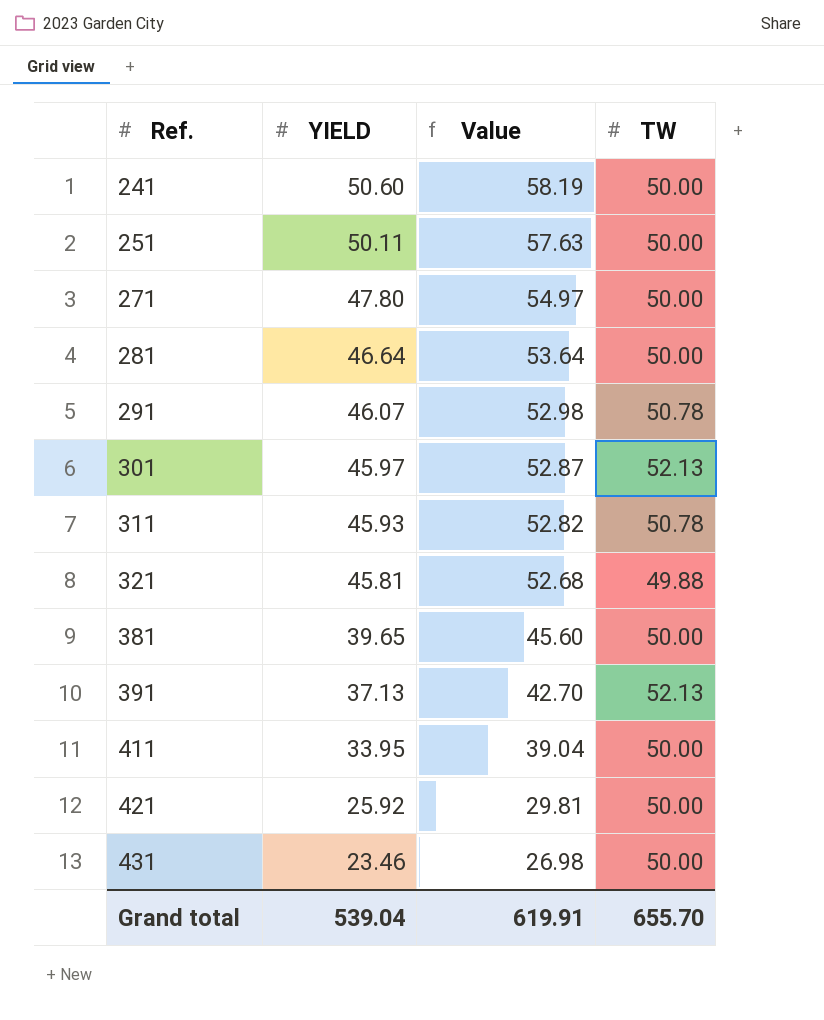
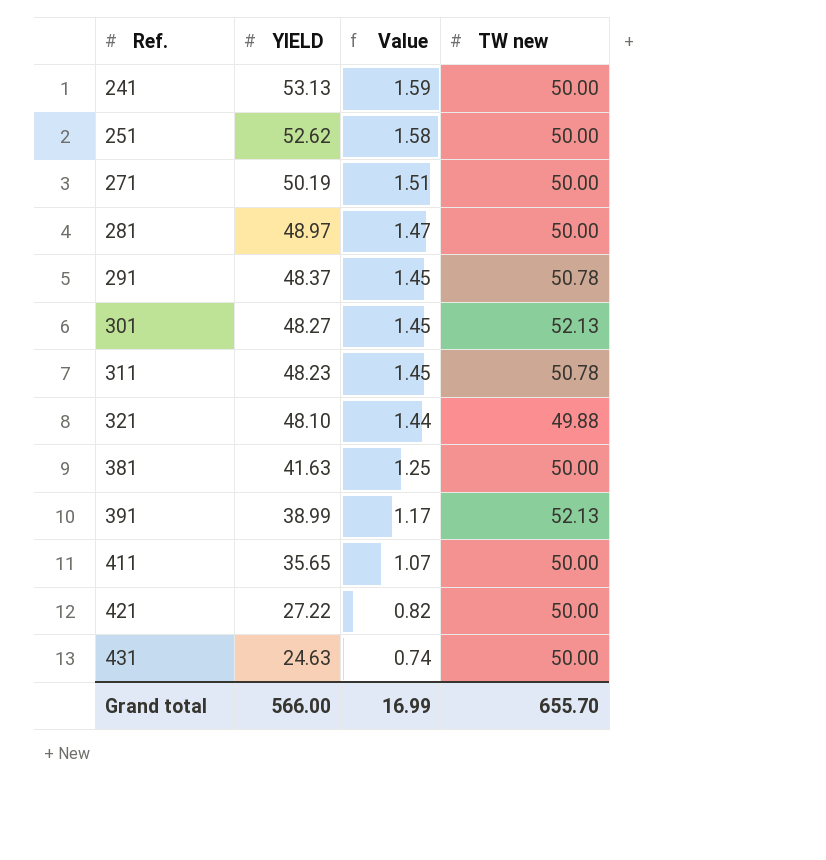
column Value | formula: [YIELD] * 1.15 -> [YIELD] * 0.03
column name: TW -> TW new
241 | YIELD: 50.60 -> 53.13
251 | YIELD: 50.11 -> 52.62
271 | YIELD: 47.80 -> 50.19
281 | YIELD: 46.64 -> 48.97
291 | YIELD: 46.07 -> 48.37
301 | YIELD: 45.97 -> 48.27
311 | YIELD: 45.93 -> 48.23
321 | YIELD: 45.81 -> 48.10
381 | YIELD: 39.65 -> 41.63
391 | YIELD: 37.13 -> 38.99
411 | YIELD: 33.95 -> 35.65
421 | YIELD: 25.92 -> 27.22
431 | YIELD: 23.46 -> 24.63
Grand total | YIELD: 539.04 -> 566.00
Grand total | Value: 619.91 -> 16.99

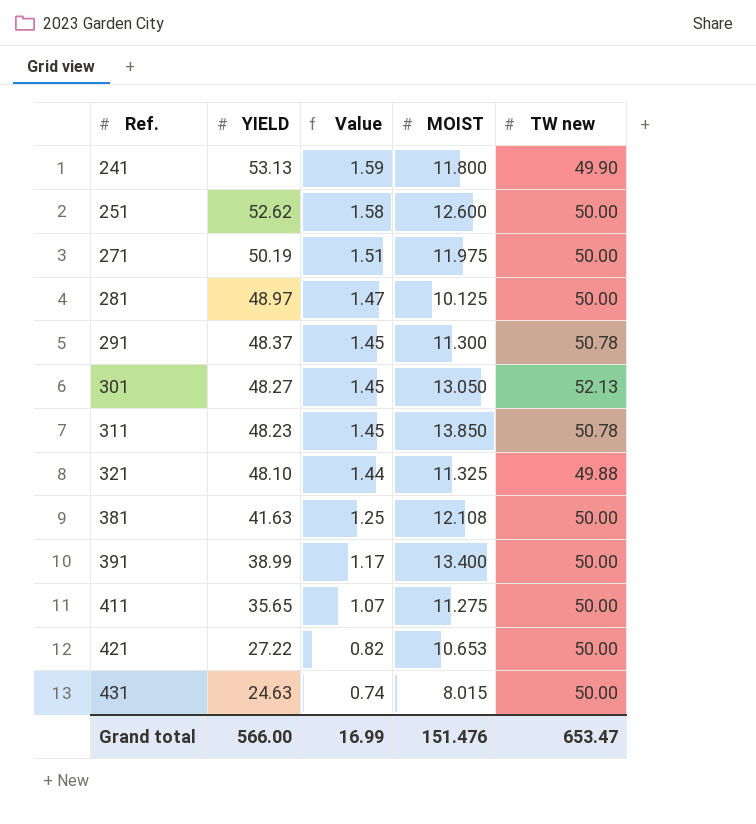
column MOIST | position: none -> 4
241 | TW new: 50.00 -> 49.90
391 | TW new: 52.13 -> 50.00
Grand total | TW new: 655.70 -> 653.47

